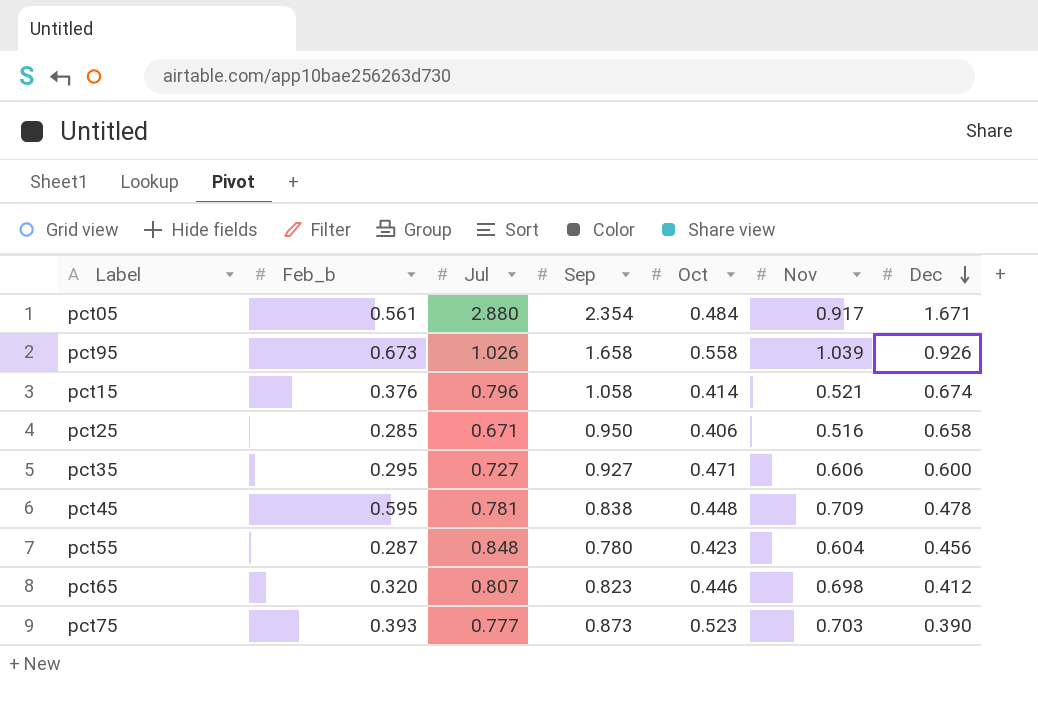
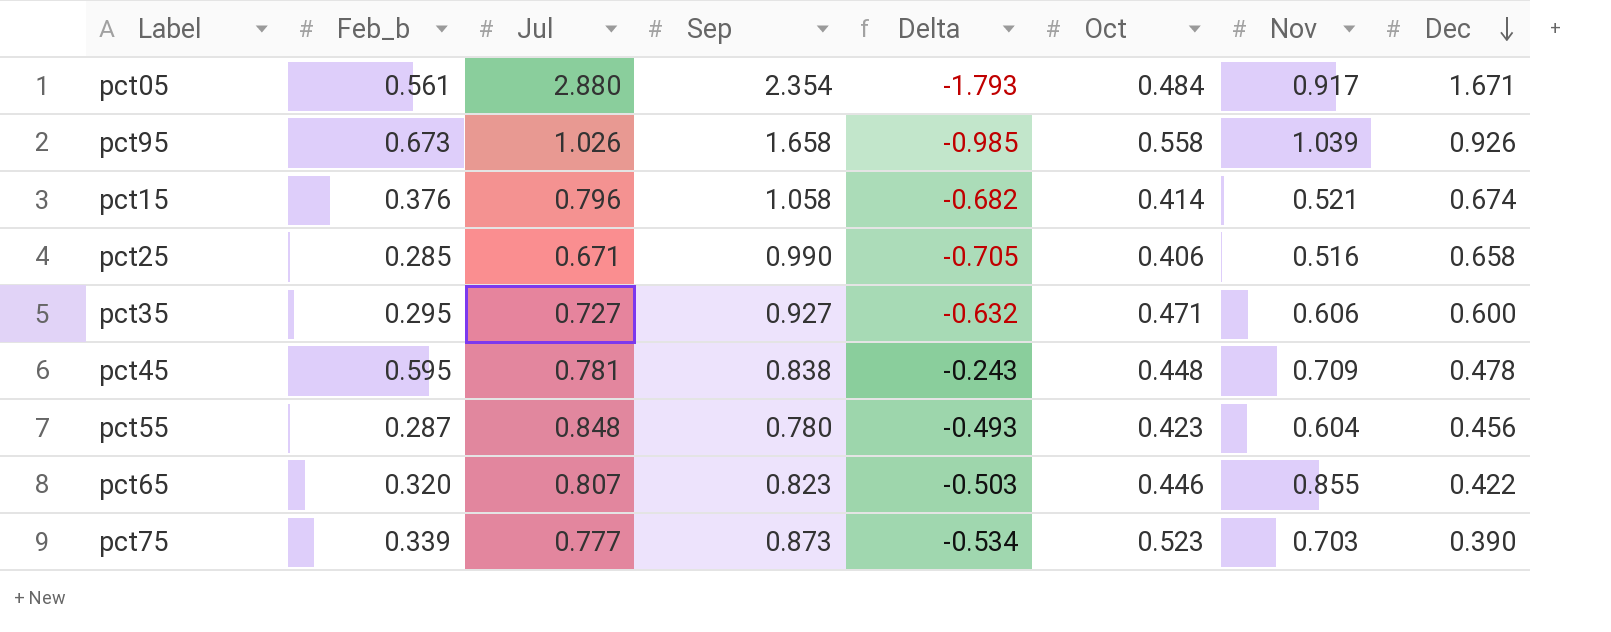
column Delta | formula: none -> [Feb_b] - [Sep]
pct25 | Sep: 0.950 -> 0.990
pct65 | Nov: 0.698 -> 0.855
pct65 | Dec: 0.412 -> 0.422
pct75 | Feb_b: 0.393 -> 0.339

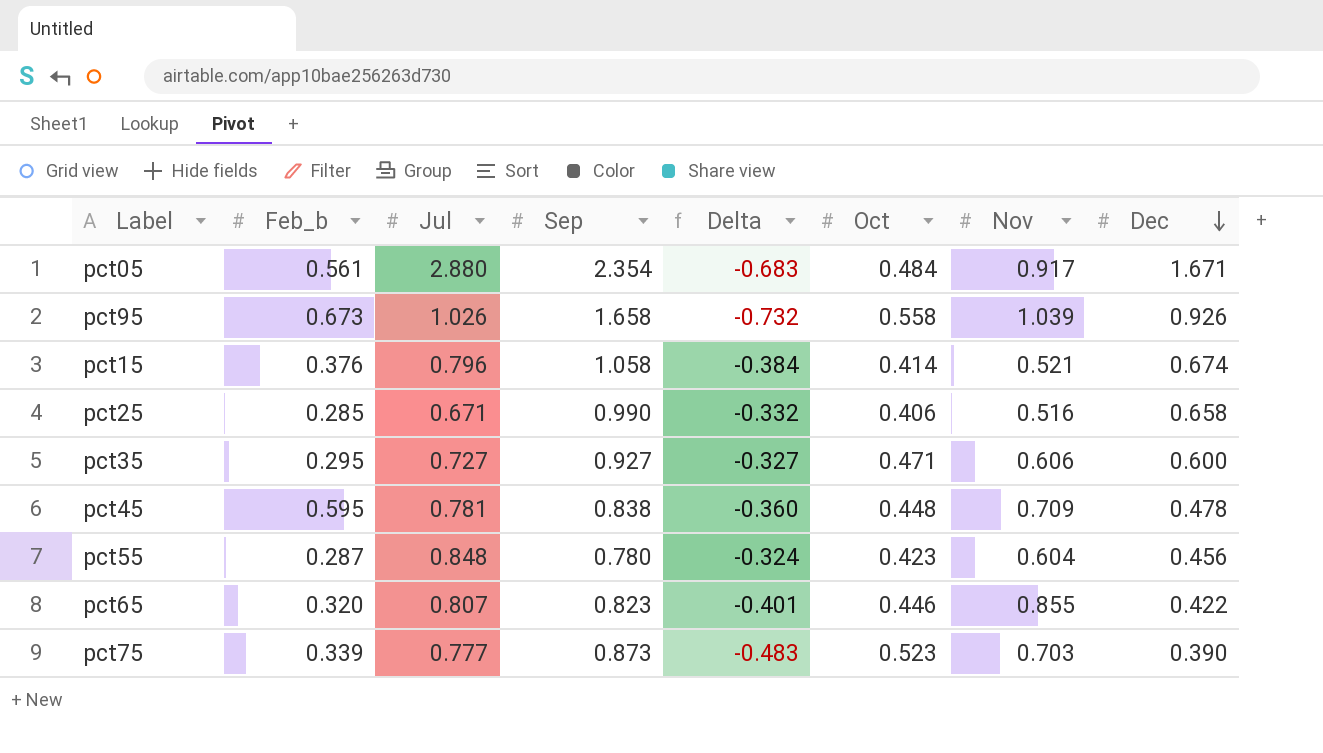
column Delta | formula: [Feb_b] - [Sep] -> [Dec] - [Sep]

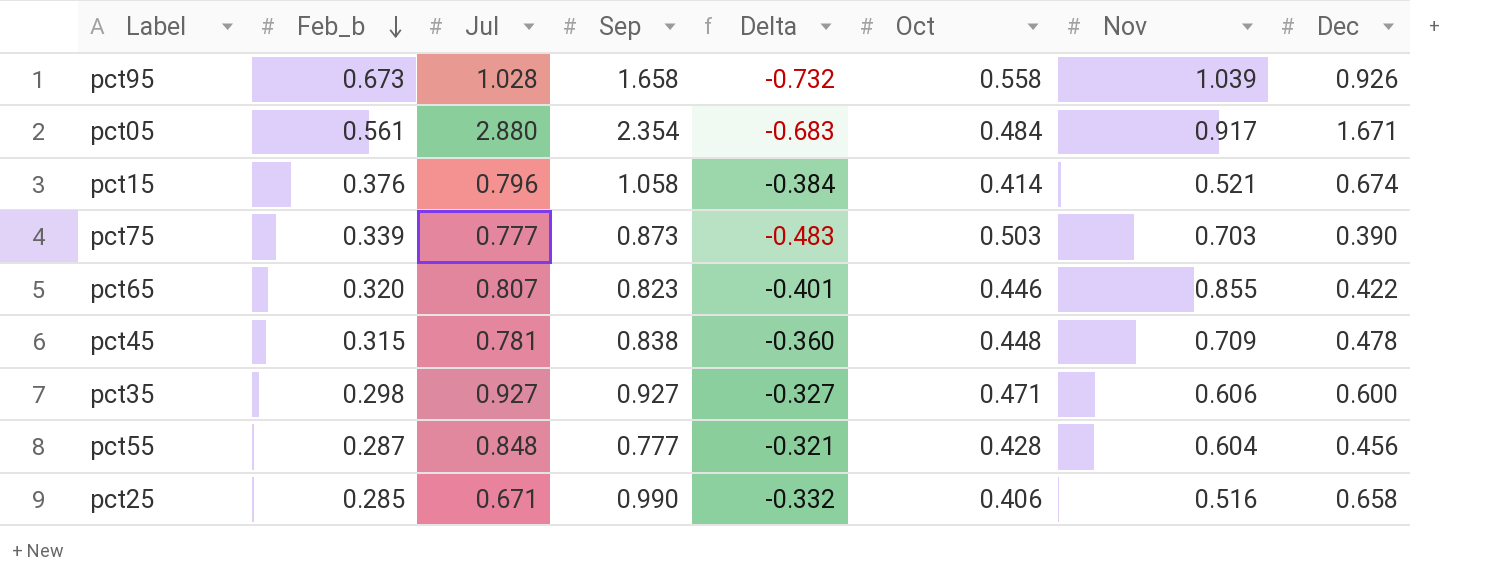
row order: Dec descending -> Feb_b descending
pct95 | Jul: 1.026 -> 1.028
pct75 | Oct: 0.523 -> 0.503
pct45 | Feb_b: 0.595 -> 0.315
pct35 | Feb_b: 0.295 -> 0.298
pct35 | Jul: 0.727 -> 0.927
pct55 | Sep: 0.780 -> 0.777
pct55 | Delta: -0.324 -> -0.321
pct55 | Oct: 0.423 -> 0.428

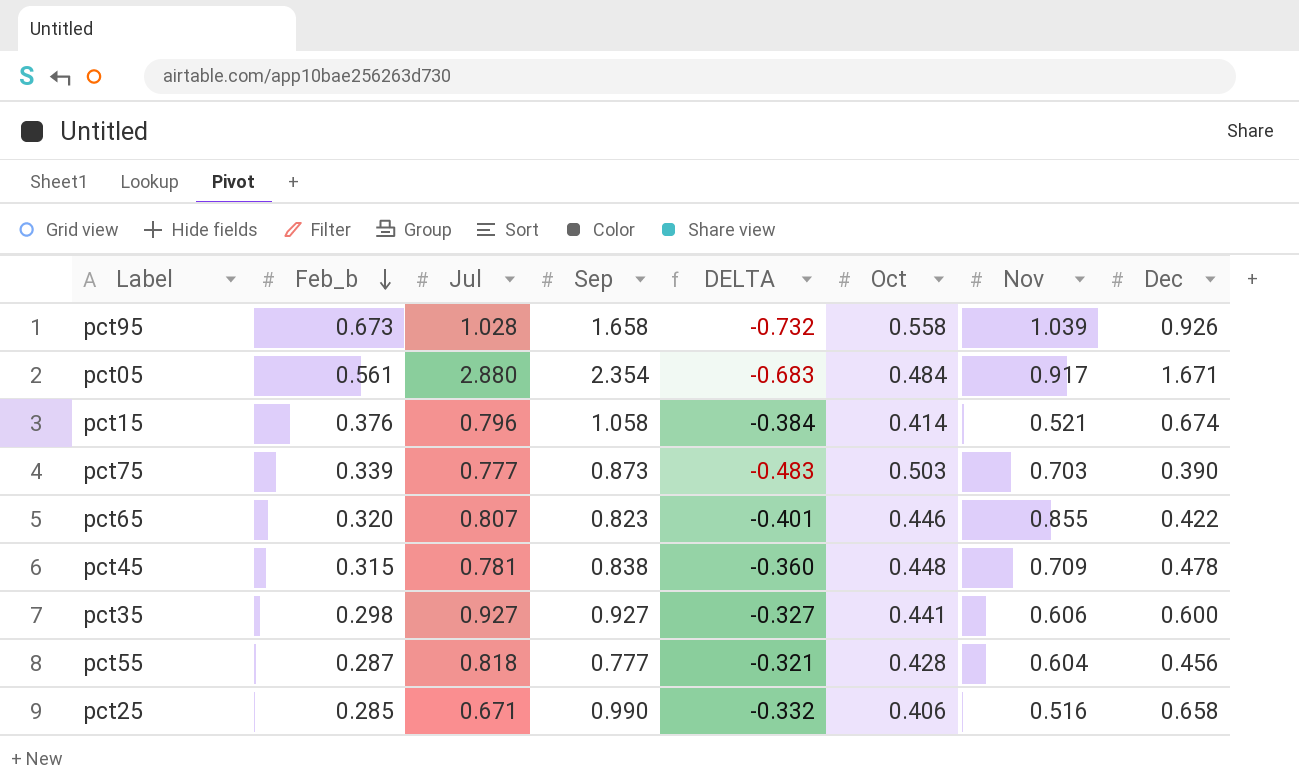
column name: Delta -> DELTA
pct35 | Oct: 0.471 -> 0.441
pct55 | Jul: 0.848 -> 0.818

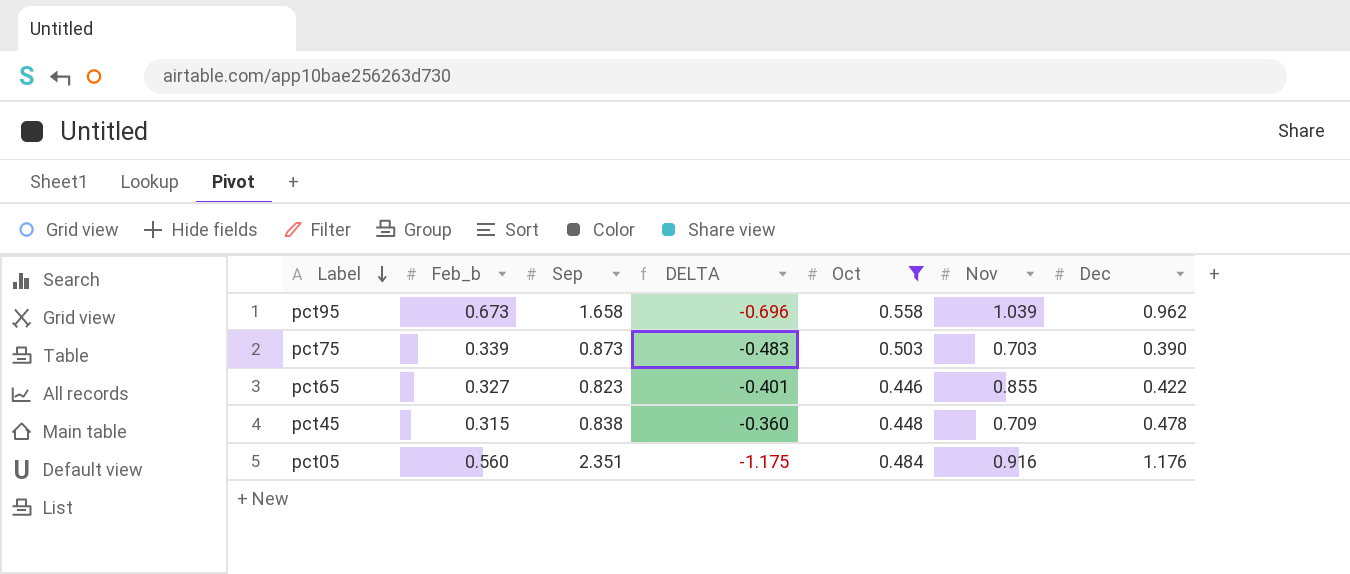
filter: none -> Oct >= 0.446
row order: Feb_b descending -> Label descending
column Jul | position: 3 -> none
pct95 | DELTA: -0.732 -> -0.696
pct95 | Dec: 0.926 -> 0.962
pct65 | Feb_b: 0.320 -> 0.327
pct05 | Feb_b: 0.561 -> 0.560
pct05 | Sep: 2.354 -> 2.351
pct05 | DELTA: -0.683 -> -1.175
pct05 | Nov: 0.917 -> 0.916
pct05 | Dec: 1.671 -> 1.176

